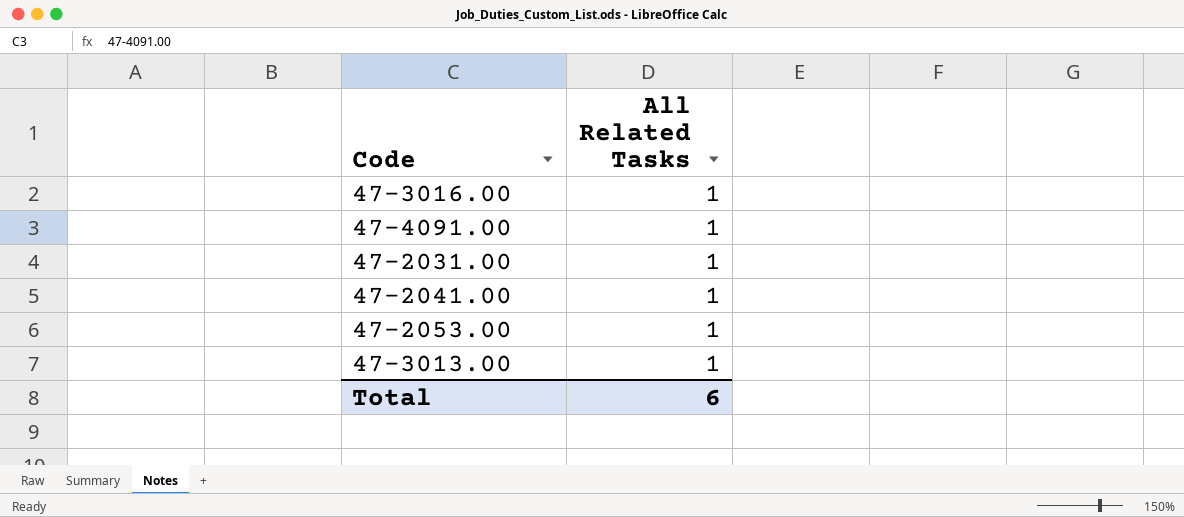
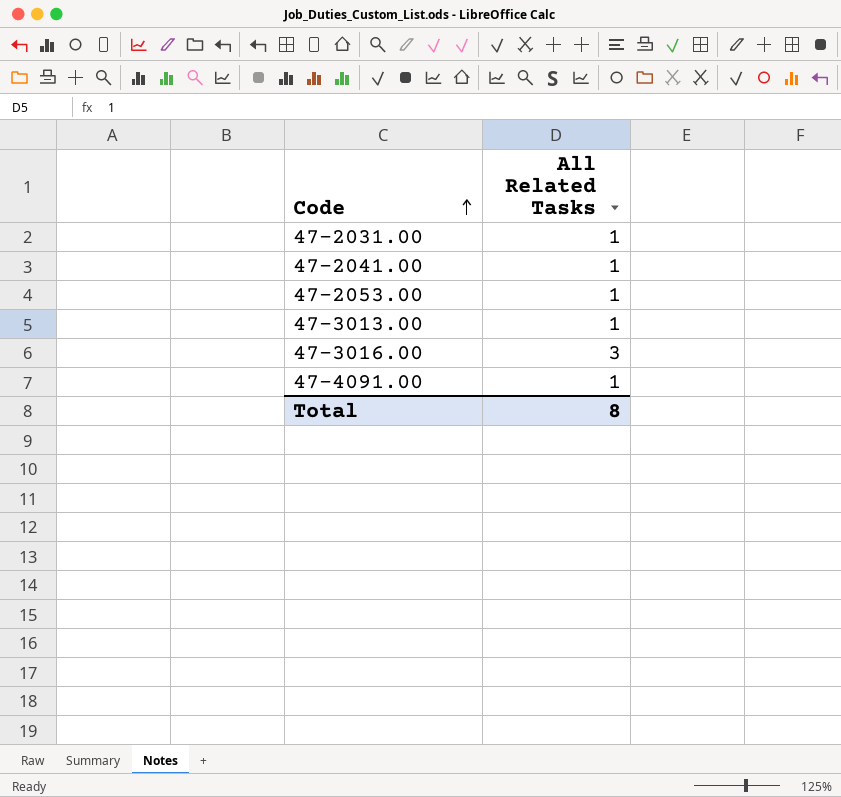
row order: none -> Code ascending
47-3016.00 | All Related Tasks: 1 -> 3
Total | All Related Tasks: 6 -> 8

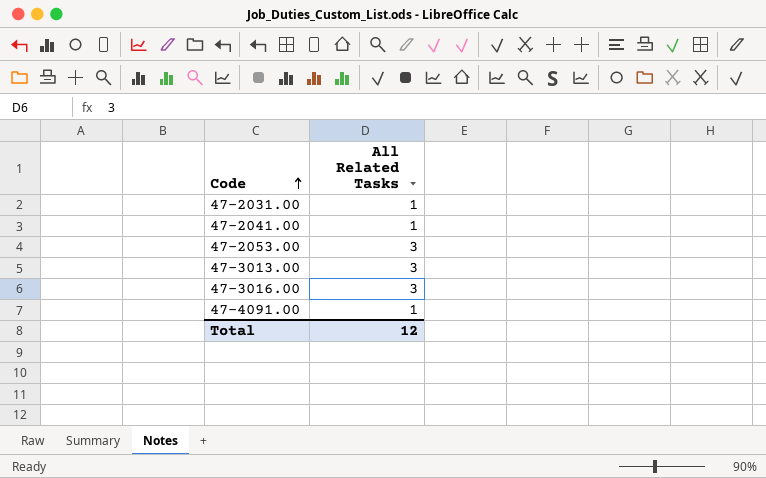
47-2053.00 | All Related Tasks: 1 -> 3
47-3013.00 | All Related Tasks: 1 -> 3
Total | All Related Tasks: 8 -> 12

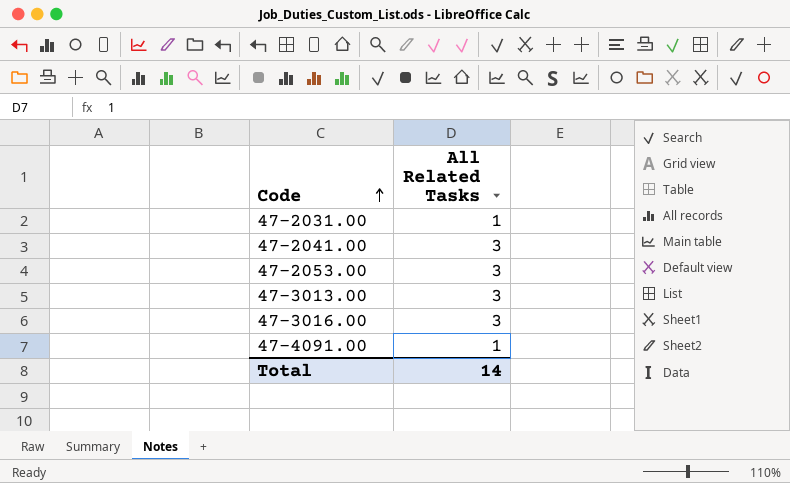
47-2041.00 | All Related Tasks: 1 -> 3
Total | All Related Tasks: 12 -> 14

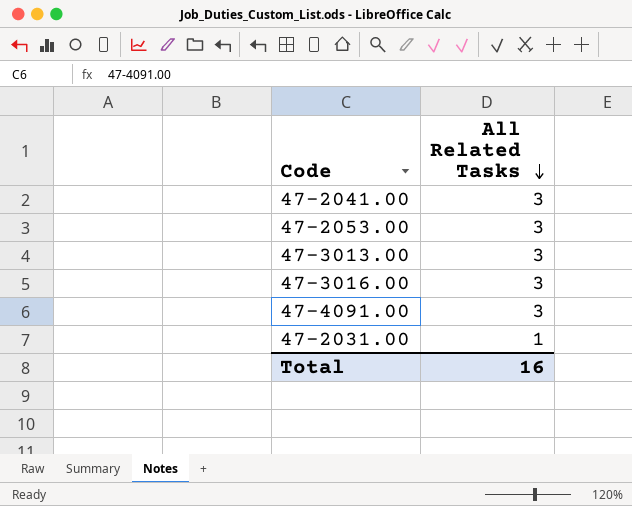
row order: Code ascending -> All Related Tasks descending
47-4091.00 | All Related Tasks: 1 -> 3
Total | All Related Tasks: 14 -> 16

